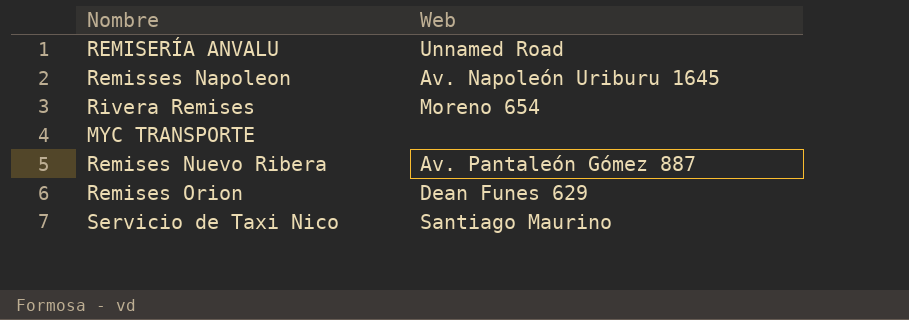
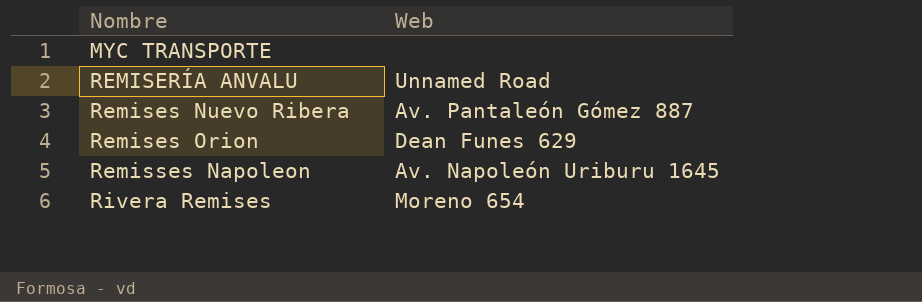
row order: none -> Nombre ascending
row Servicio de Taxi Nico: Santiago Maurino -> none

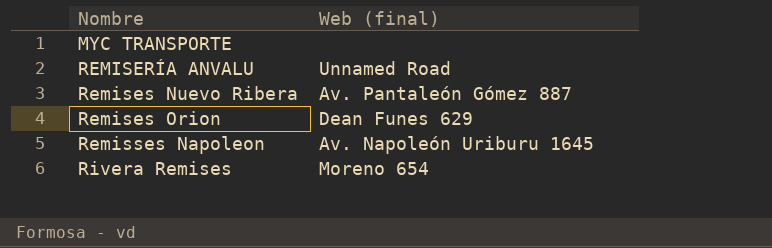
column name: Web -> Web (final)

